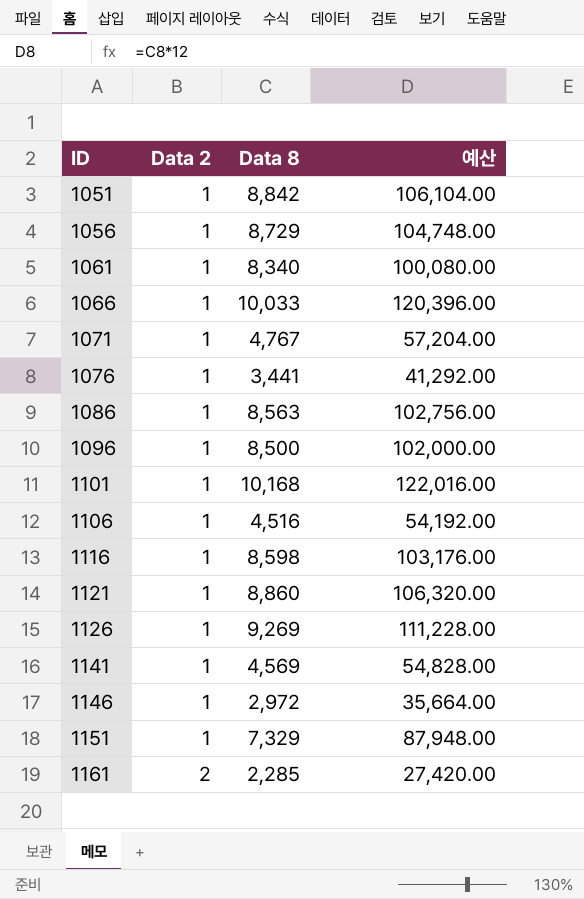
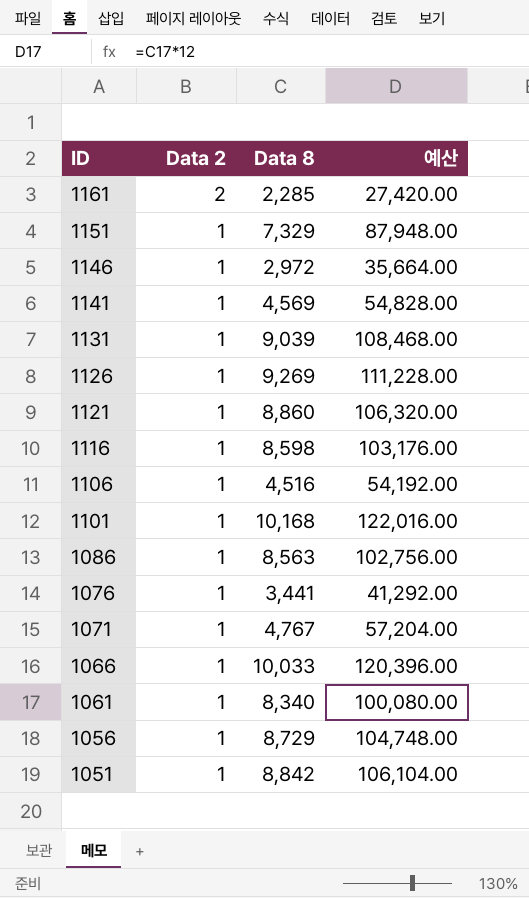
row order: ID ascending -> ID descending
row 1096: 1 | 8,500 | 102,000.00 -> none
row 1131: none -> 1 | 9,039 | 108,468.00

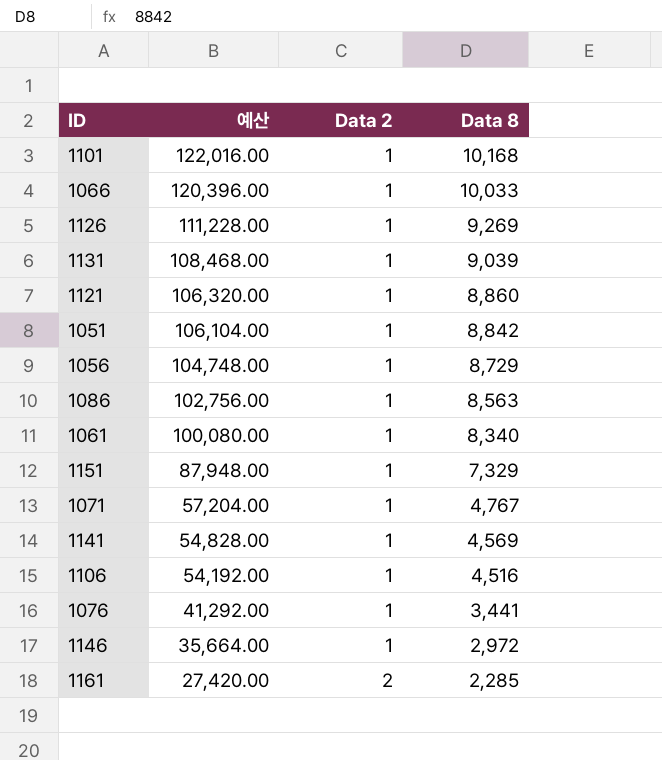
row order: ID descending -> 예산 descending
column 예산 | position: 4 -> 2
row 1116: 1 | 8,598 | 103,176.00 -> none

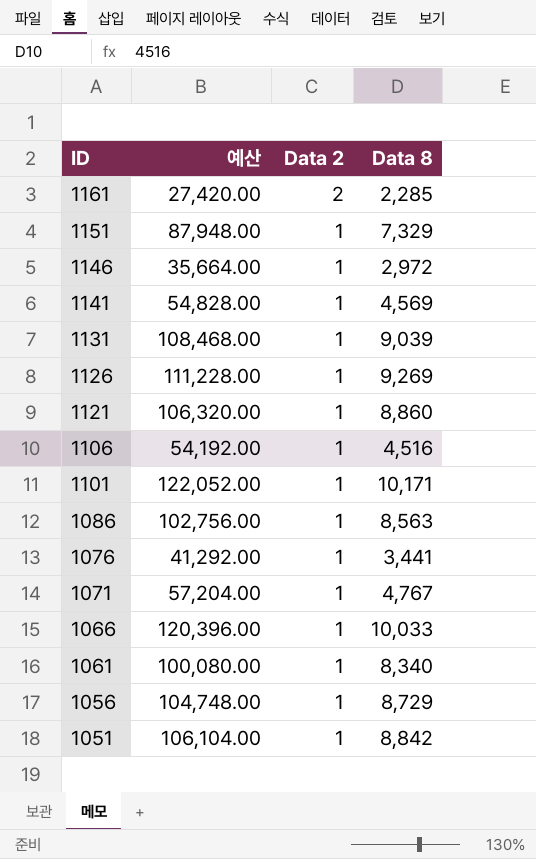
row order: 예산 descending -> ID descending
1101 | 예산: 122,016.00 -> 122,052.00
1101 | Data 8: 10,168 -> 10,171

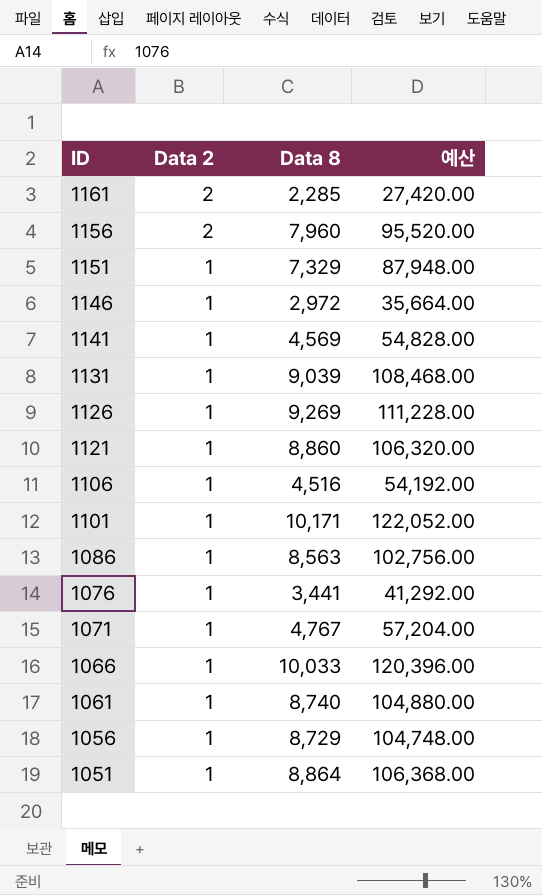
column 예산 | position: 2 -> 4
row 1156: none -> 2 | 7,960 | 95,520.00
1061 | Data 8: 8,340 -> 8,740
1061 | 예산: 100,080.00 -> 104,880.00
1051 | Data 8: 8,842 -> 8,864
1051 | 예산: 106,104.00 -> 106,368.00

